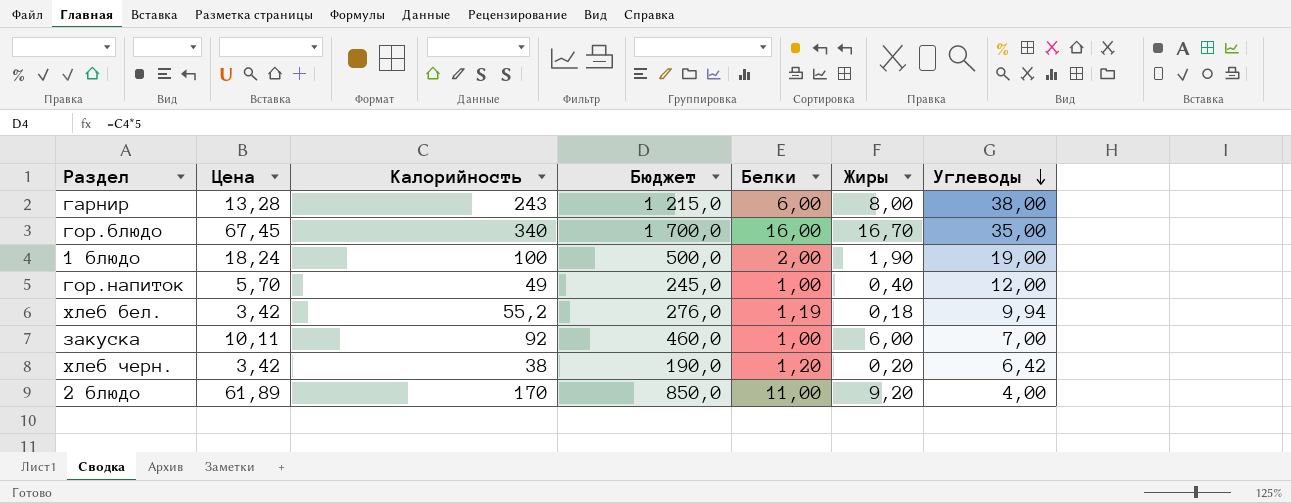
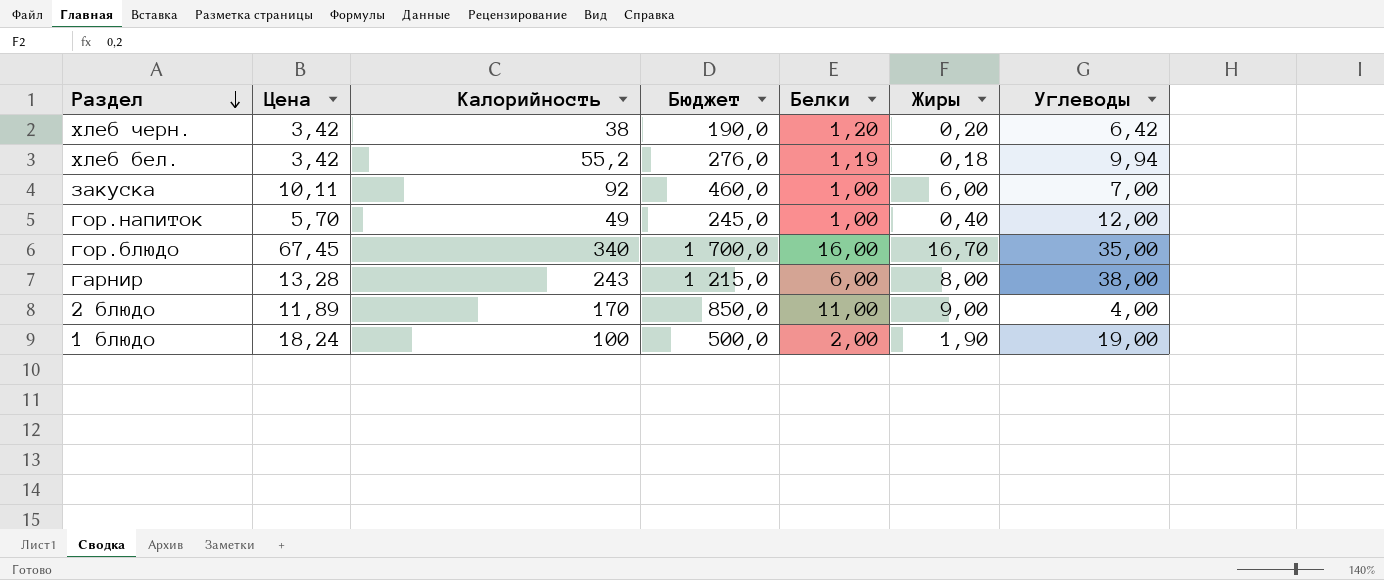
row order: Углеводы descending -> Раздел descending
2 блюдо | Цена: 61,89 -> 11,89
2 блюдо | Жиры: 9,20 -> 9,00

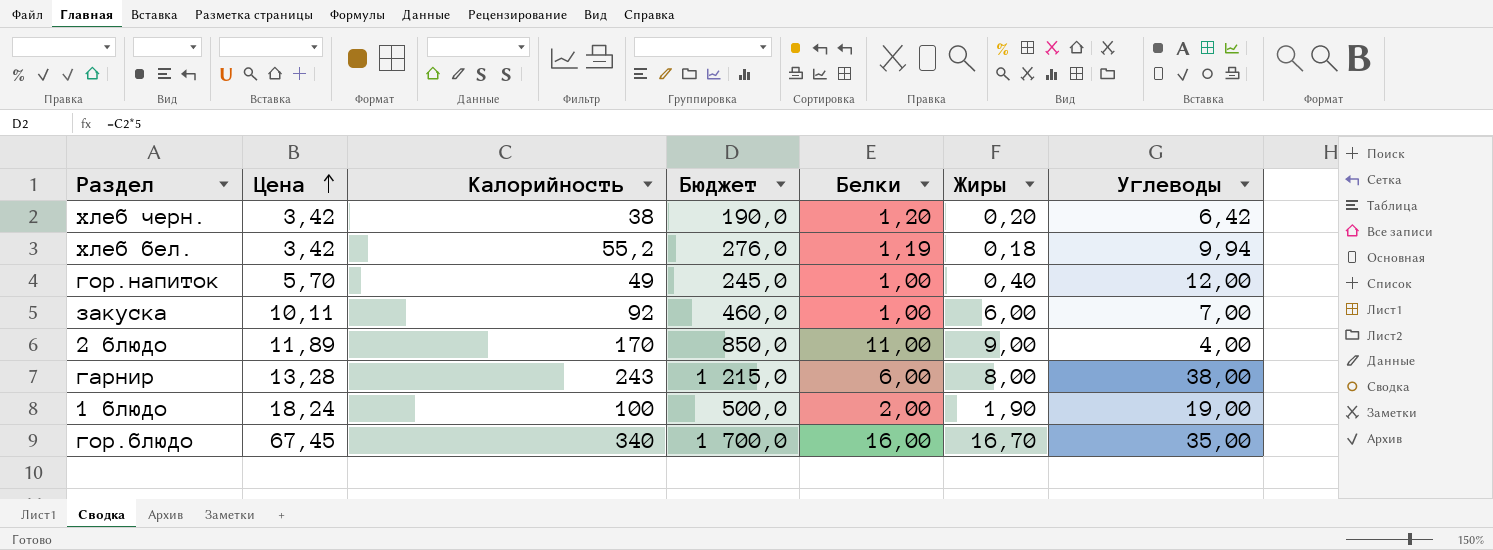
row order: Раздел descending -> Цена ascending

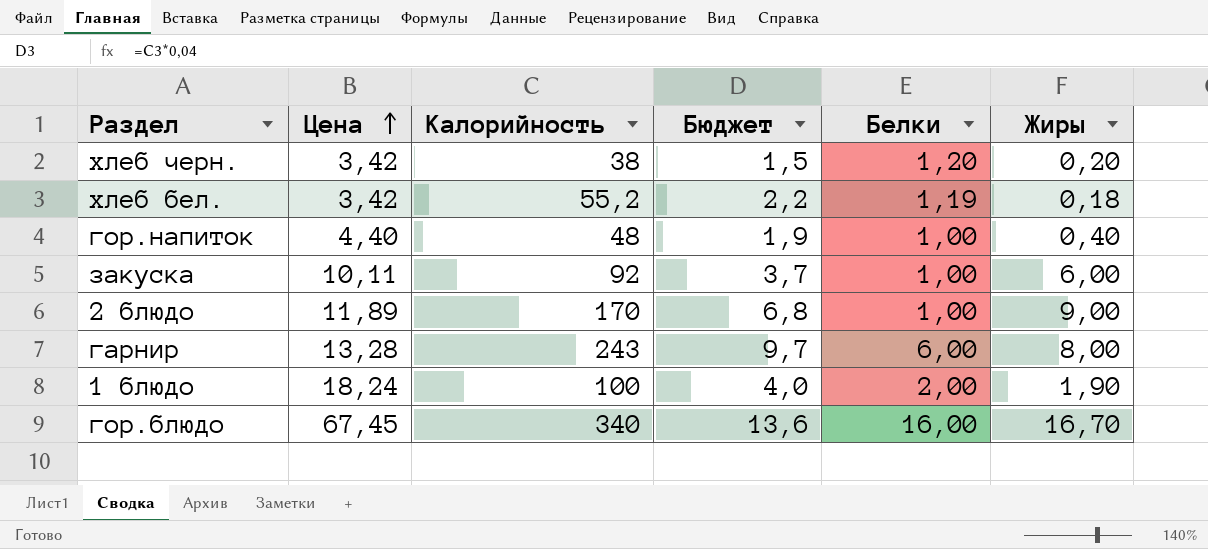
column Углеводы | position: 7 -> none
column Бюджет | formula: [Калорийность] * 5 -> [Калорийность] * 0,04
гор.напиток | Цена: 5,70 -> 4,40
гор.напиток | Калорийность: 49 -> 48
2 блюдо | Белки: 11,00 -> 1,00

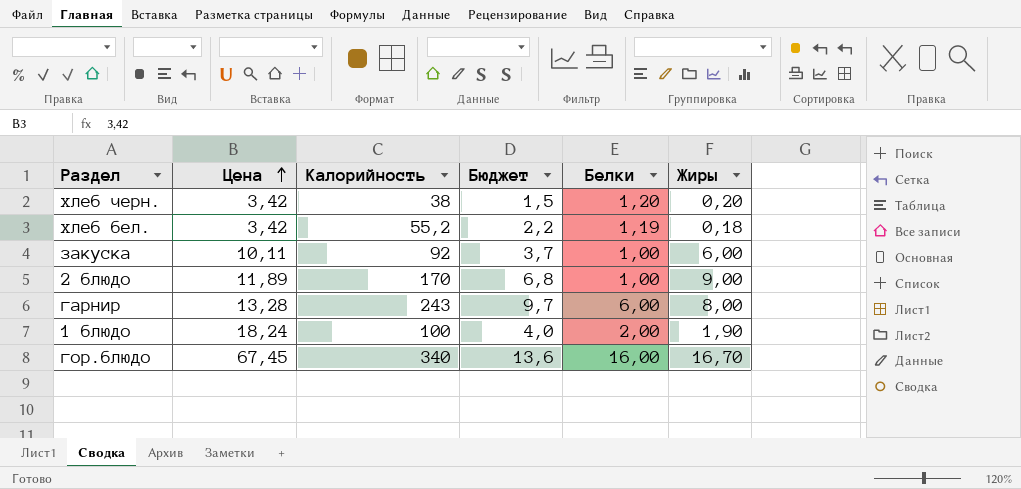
row гор.напиток: 4,40 | 48 | 1,9 | 1,00 | 0,40 -> none

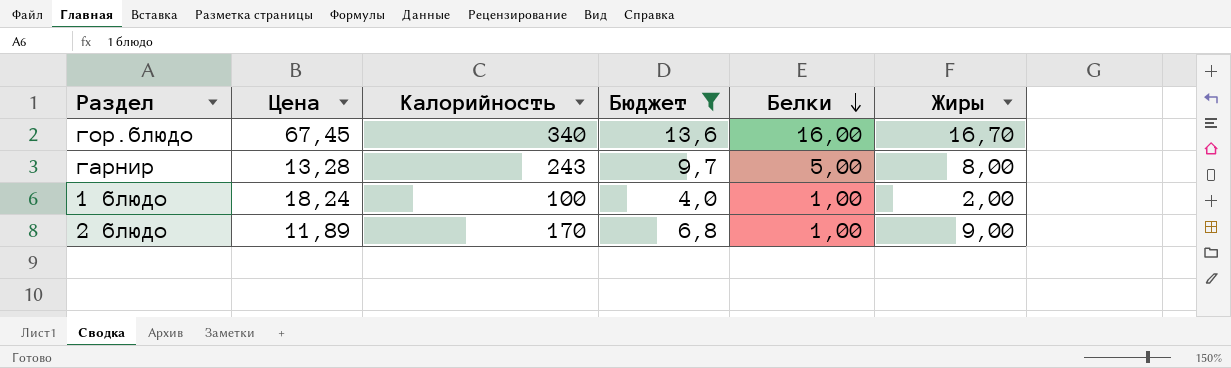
filter: none -> Бюджет >= 4,0
row order: Цена ascending -> Белки descending
гарнир | Белки: 6,00 -> 5,00
1 блюдо | Белки: 2,00 -> 1,00
1 блюдо | Жиры: 1,90 -> 2,00

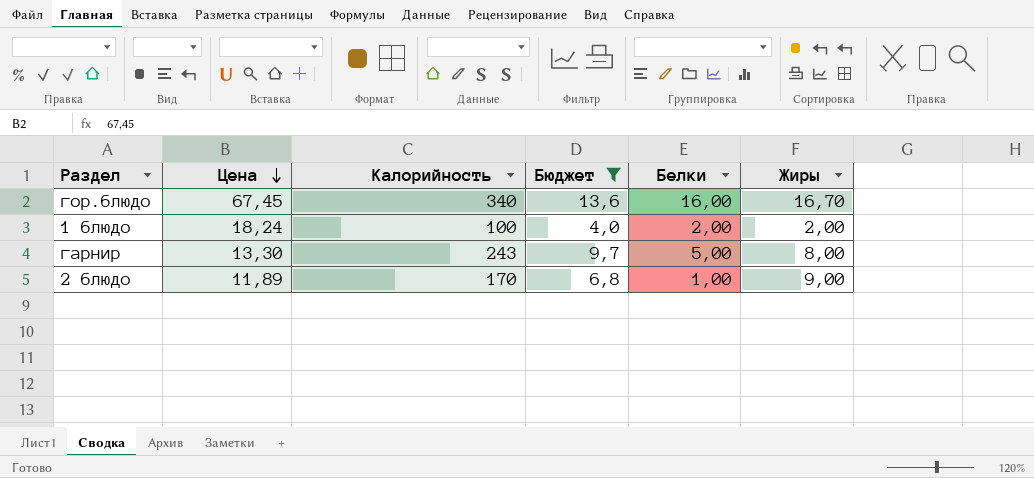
row order: Белки descending -> Цена descending
1 блюдо | Белки: 1,00 -> 2,00
гарнир | Цена: 13,28 -> 13,30

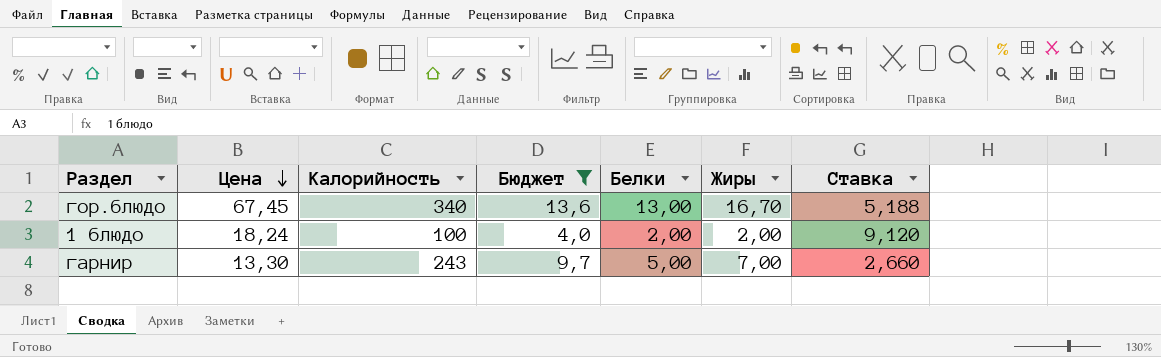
column Ставка | formula: none -> [Цена] / [Белки]
row 2 блюдо: 11,89 | 170 | 6,8 | 1,00 | 9,00 -> none
гор.блюдо | Белки: 16,00 -> 13,00
гарнир | Жиры: 8,00 -> 7,00

